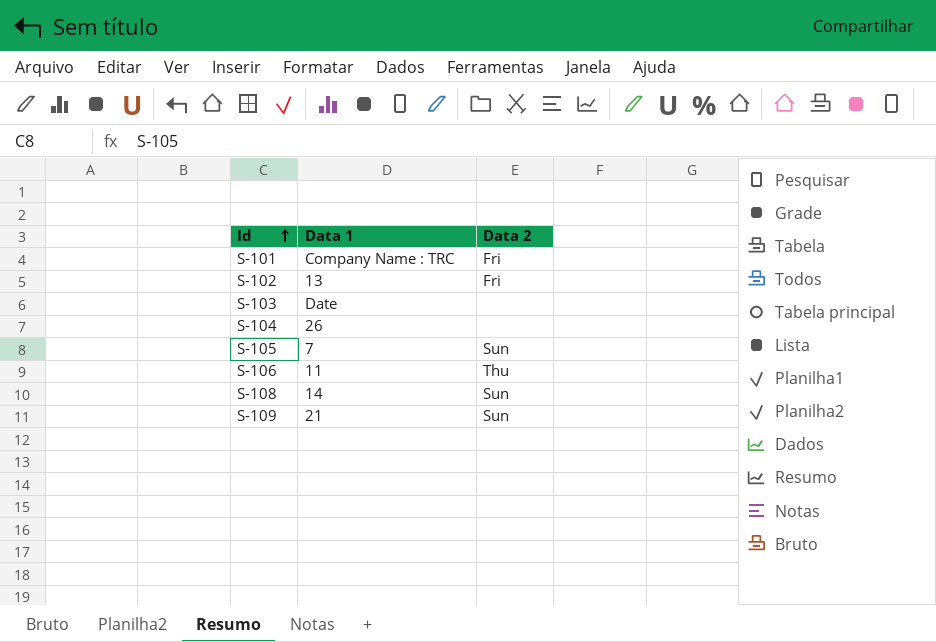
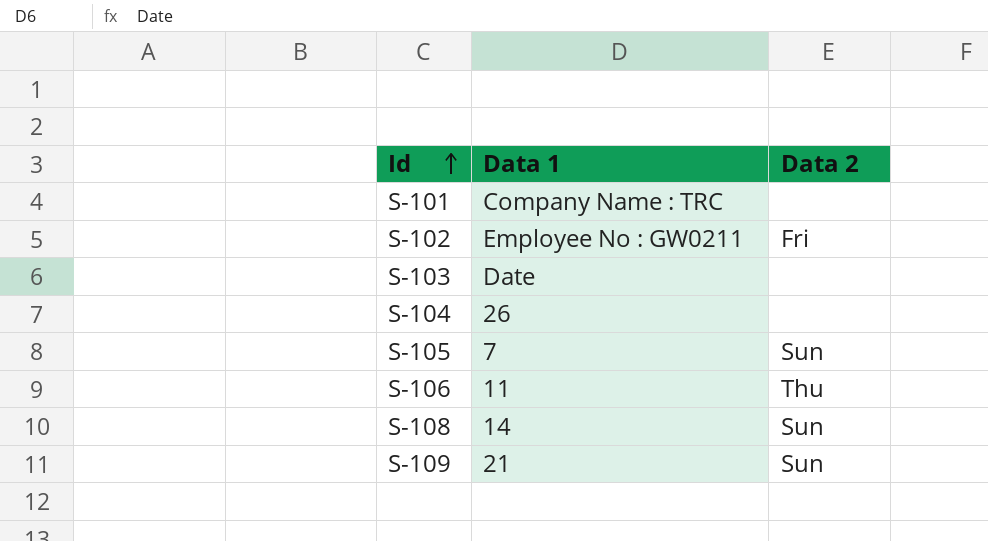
S-101 | Data 2: Fri -> none
S-102 | Data 1: 13 -> Employee No : GW0211

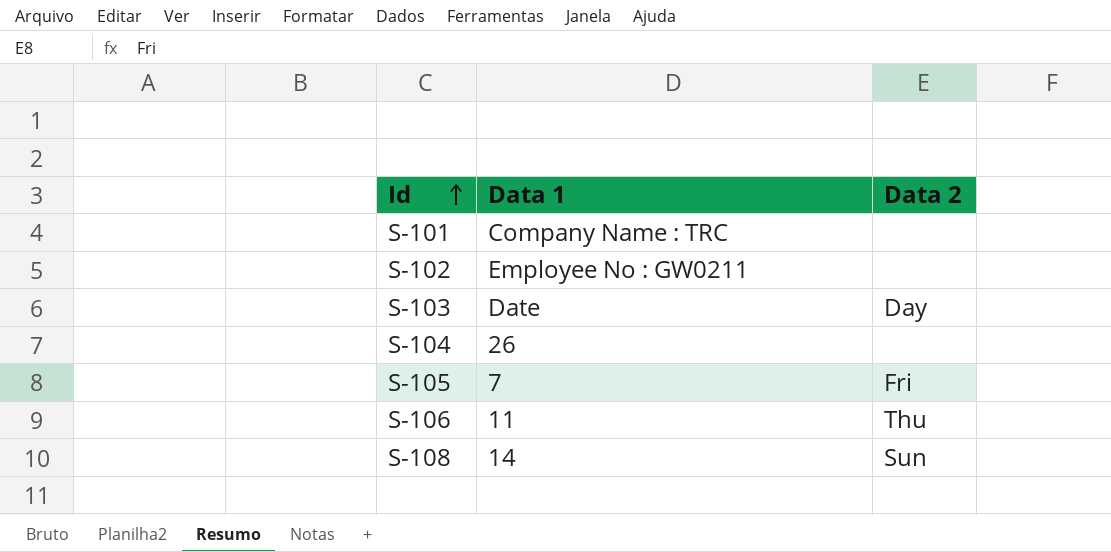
row S-109: 21 | Sun -> none
S-102 | Data 2: Fri -> none
S-103 | Data 2: none -> Day
S-105 | Data 2: Sun -> Fri

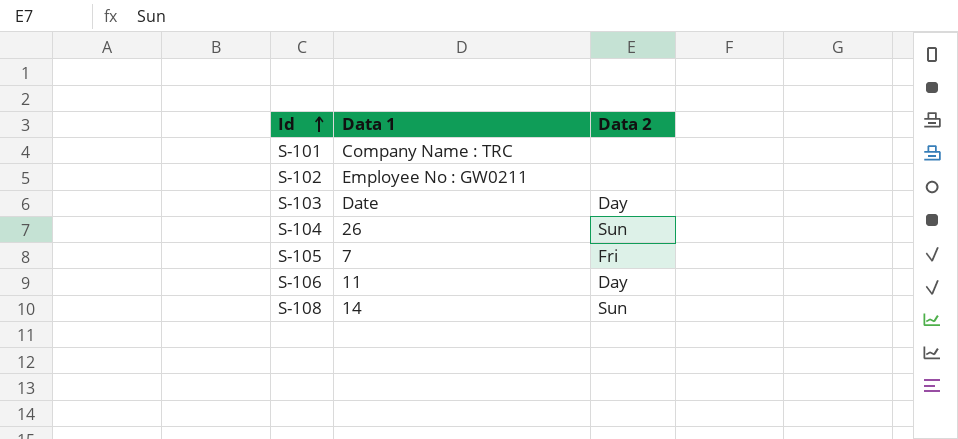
S-104 | Data 2: none -> Sun
S-106 | Data 2: Thu -> Day

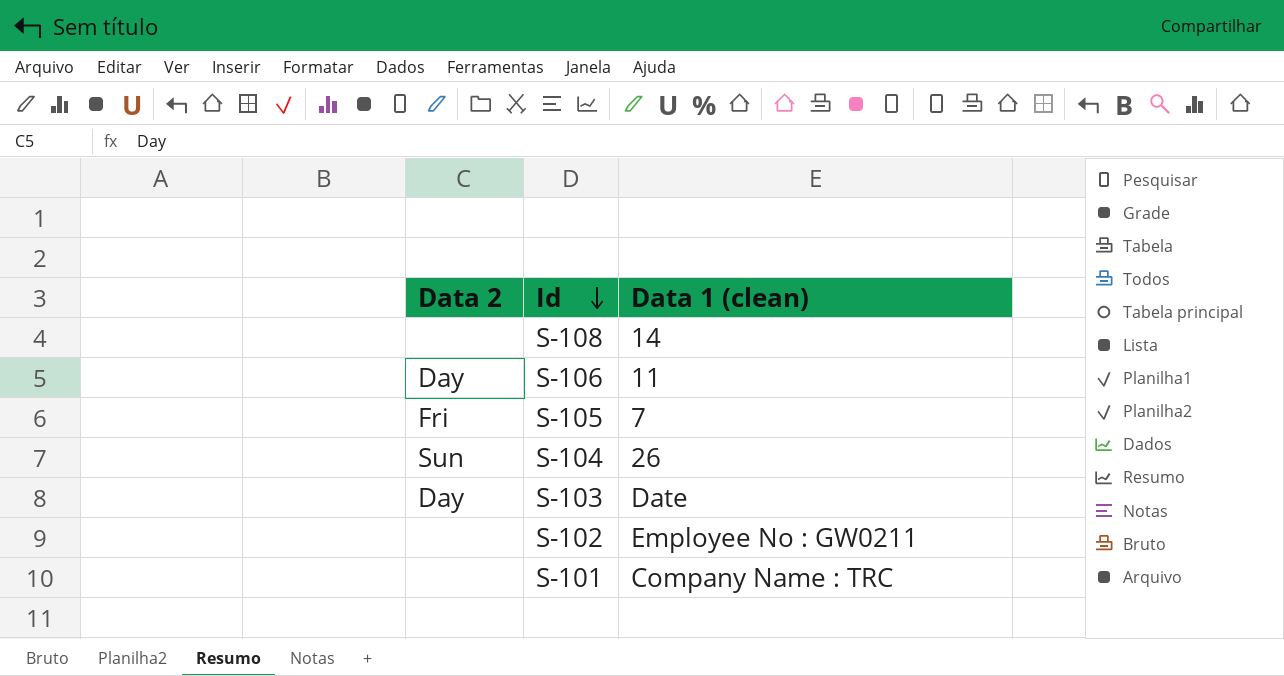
row order: Id ascending -> Id descending
column Data 2 | position: 3 -> 1
column name: Data 1 -> Data 1 (clean)
S-108 | Data 2: Sun -> none

